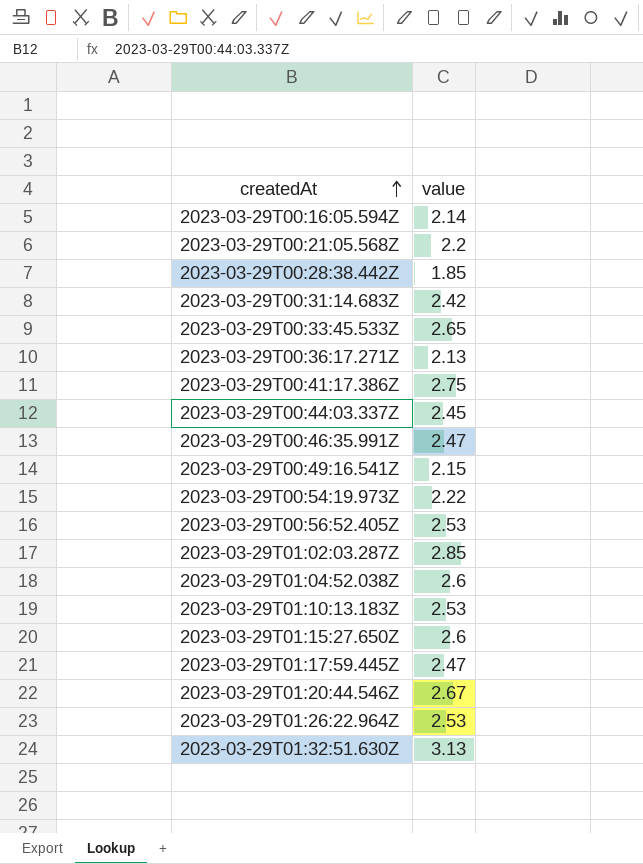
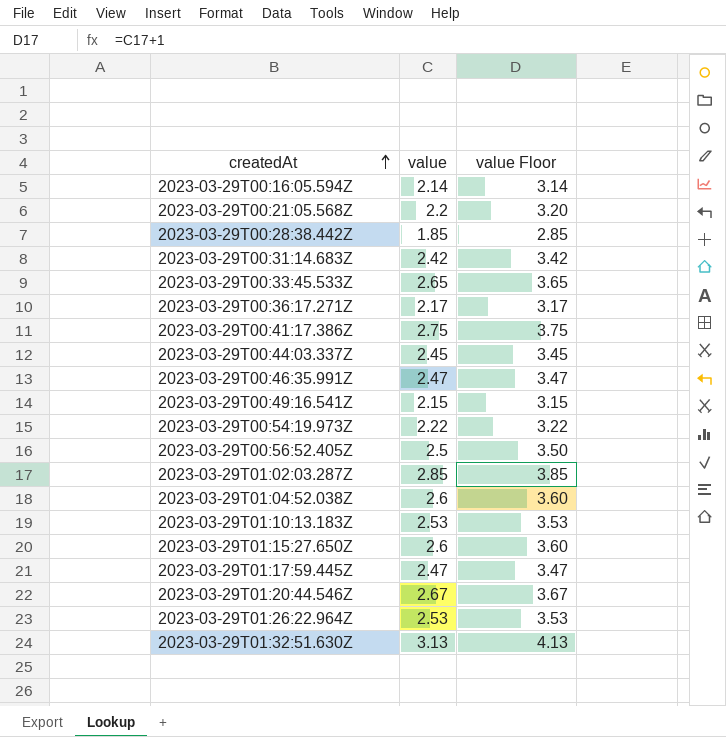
column value Floor | formula: none -> [value] + 1
2023-03-29T00:36:17.271Z | value: 2.13 -> 2.17
2023-03-29T00:56:52.405Z | value: 2.53 -> 2.5

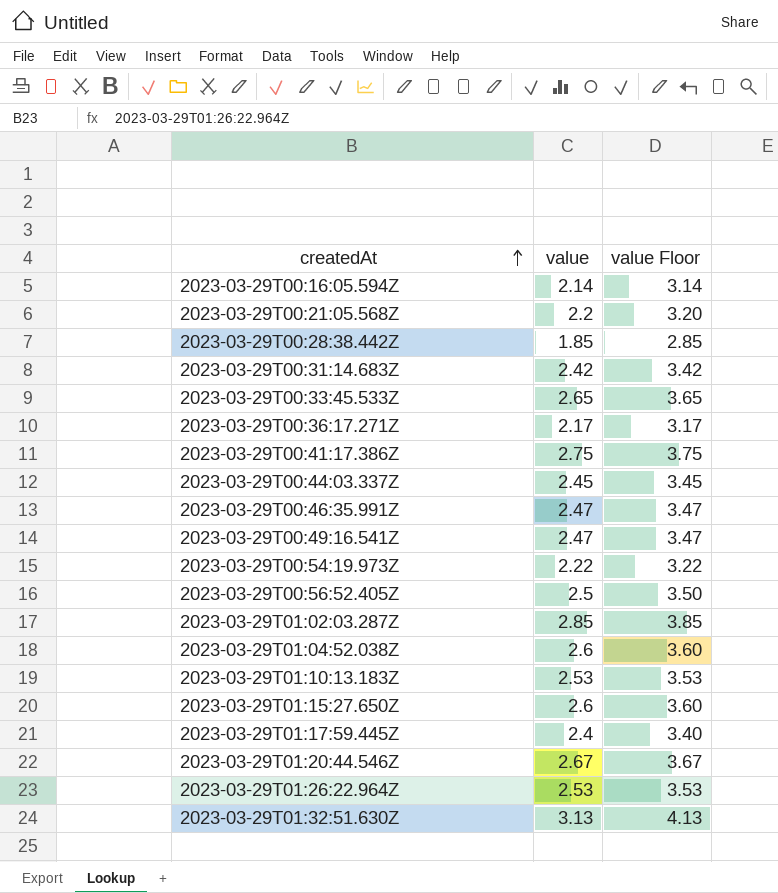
2023-03-29T00:49:16.541Z | value: 2.15 -> 2.47
2023-03-29T00:49:16.541Z | value Floor: 3.15 -> 3.47
2023-03-29T01:17:59.445Z | value: 2.47 -> 2.4
2023-03-29T01:17:59.445Z | value Floor: 3.47 -> 3.40

